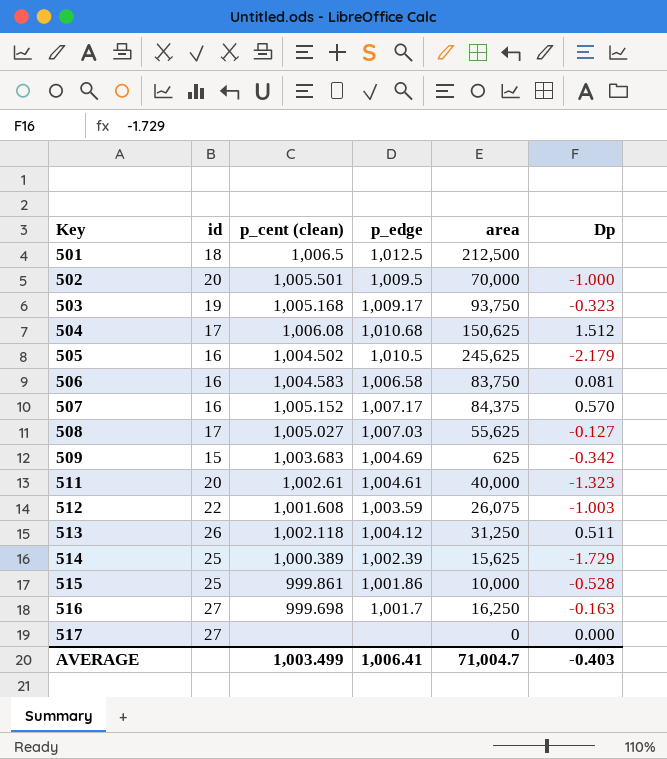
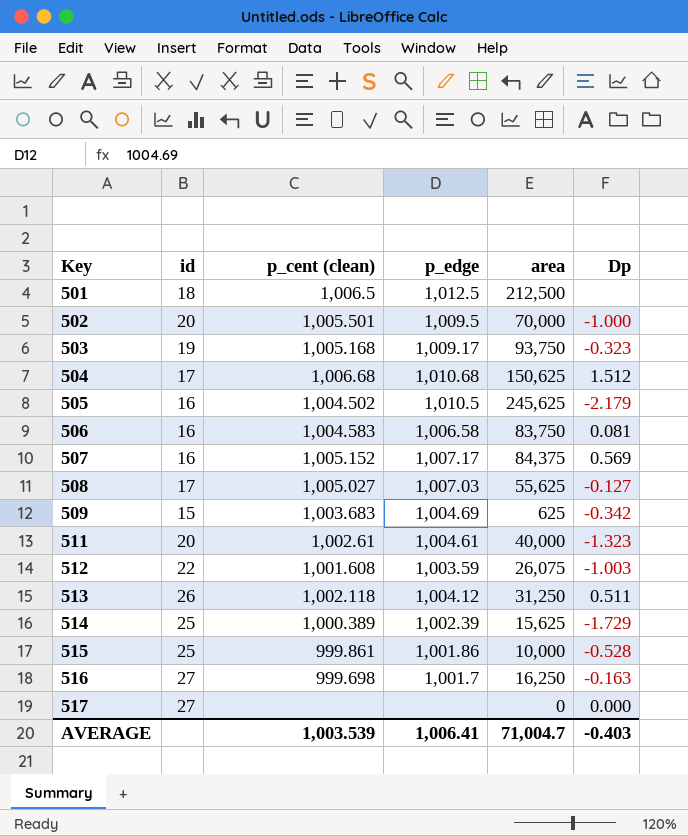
504 | p_cent (clean): 1,006.08 -> 1,006.68
507 | Dp: 0.570 -> 0.569
AVERAGE | p_cent (clean): 1,003.499 -> 1,003.539

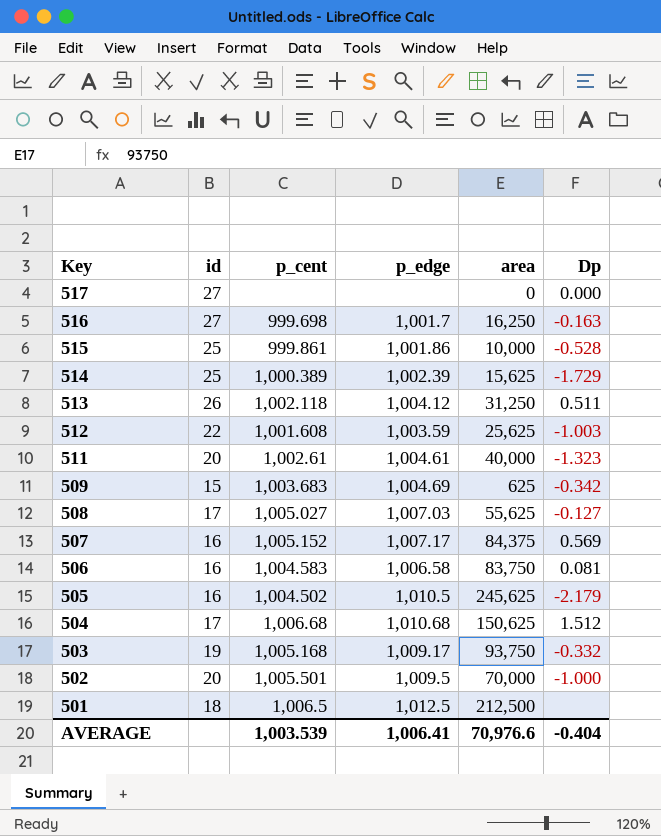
row order: Key ascending -> Key descending
column name: p_cent (clean) -> p_cent
512 | area: 26,075 -> 25,625
503 | Dp: -0.323 -> -0.332
AVERAGE | area: 71,004.7 -> 70,976.6
AVERAGE | Dp: -0.403 -> -0.404

